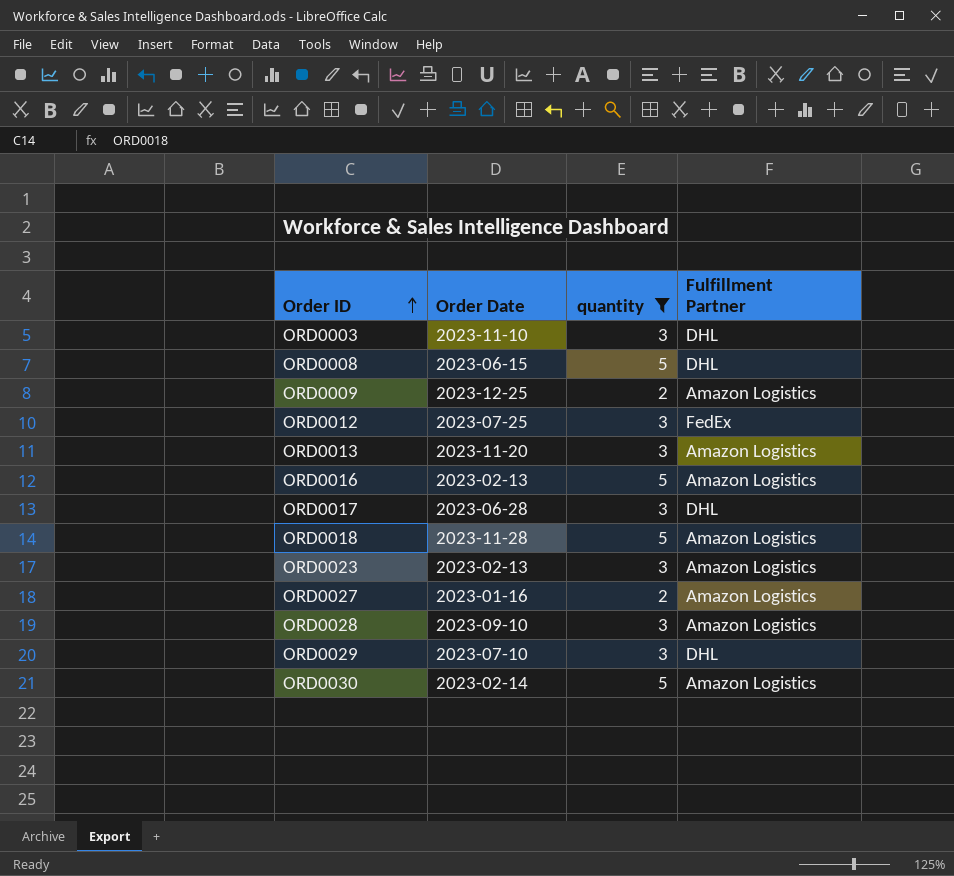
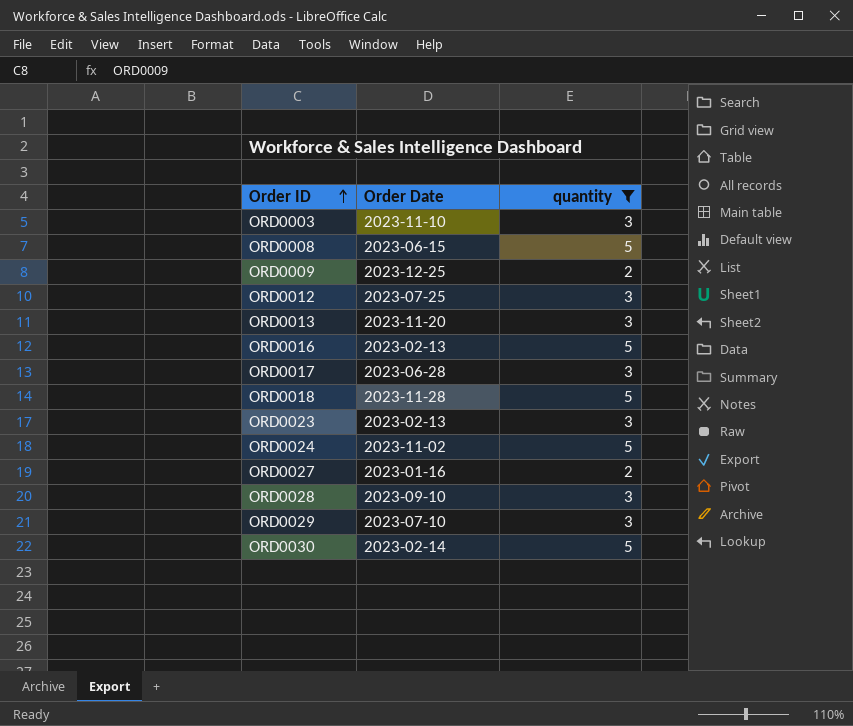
column Fulfillment Partner | position: 4 -> none
row ORD0024: none -> 2023-11-02 | 5

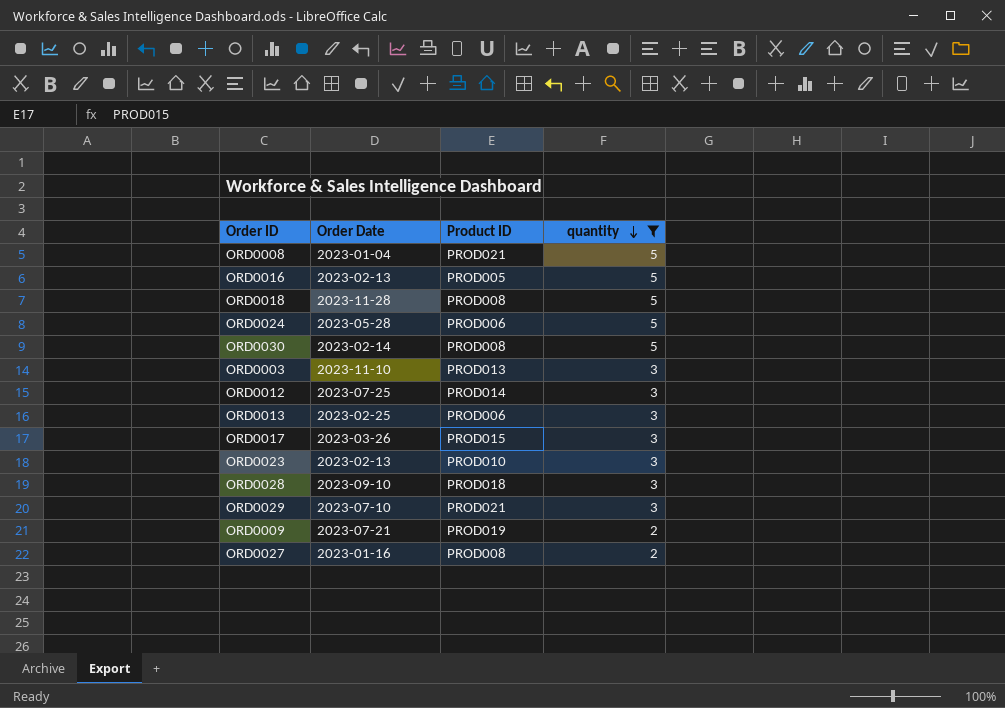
row order: Order ID ascending -> quantity descending
column Product ID | position: none -> 3
ORD0008 | Order Date: 2023-06-15 -> 2023-01-04
ORD0024 | Order Date: 2023-11-02 -> 2023-05-28
ORD0013 | Order Date: 2023-11-20 -> 2023-02-25
ORD0017 | Order Date: 2023-06-28 -> 2023-03-26
ORD0009 | Order Date: 2023-12-25 -> 2023-07-21

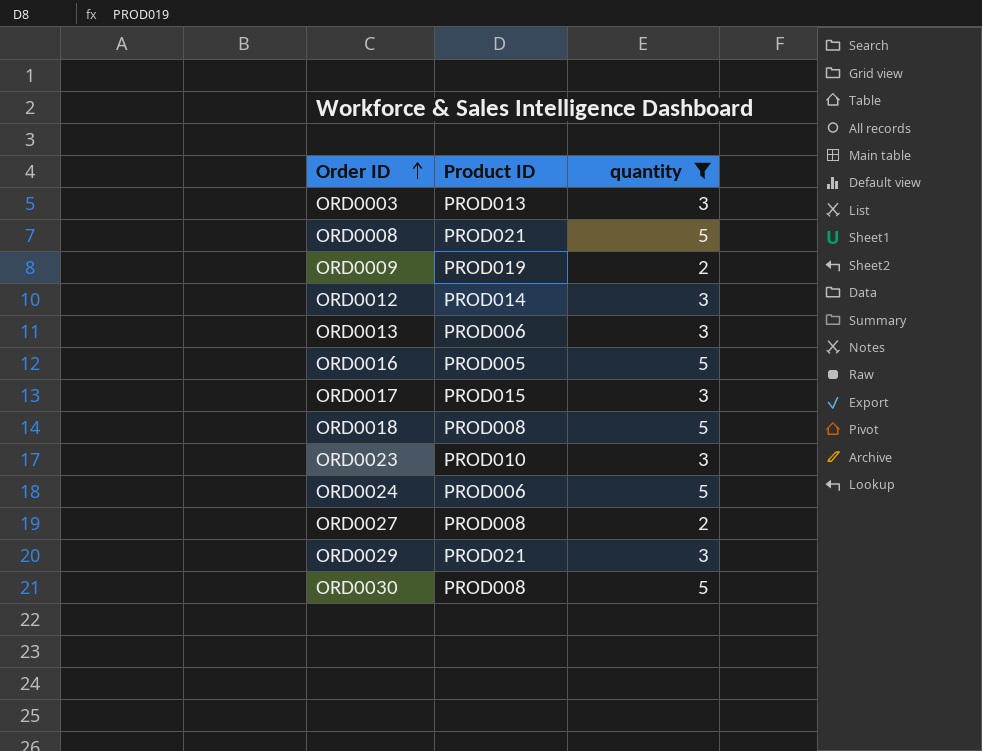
row order: quantity descending -> Order ID ascending
column Order Date | position: 2 -> none
row ORD0028: 2023-09-10 | PROD018 | 3 -> none

